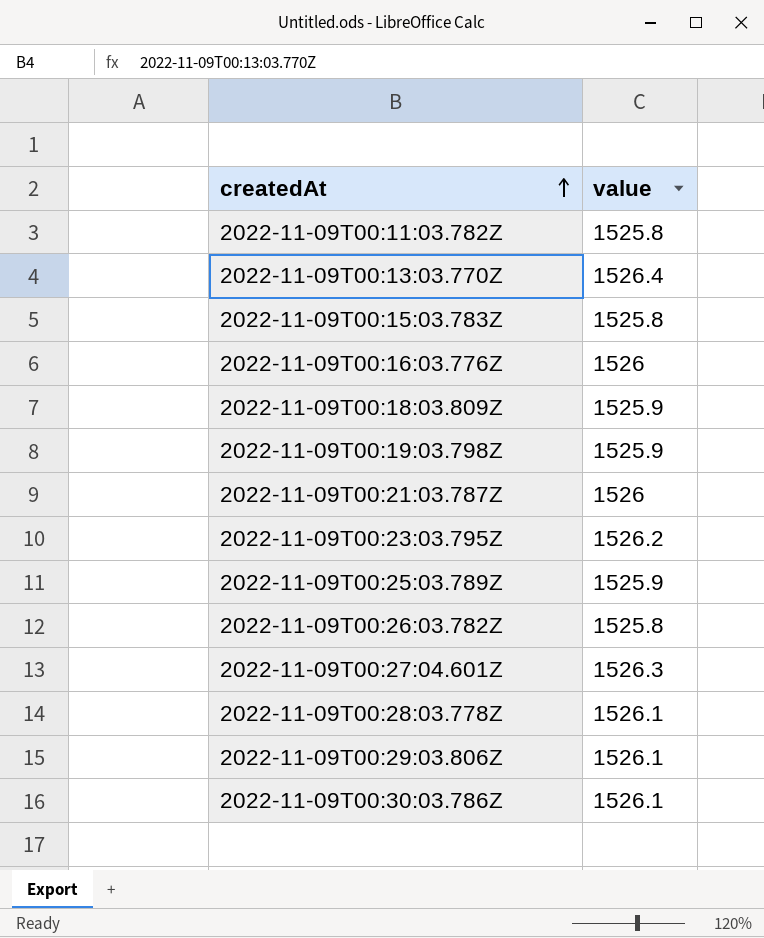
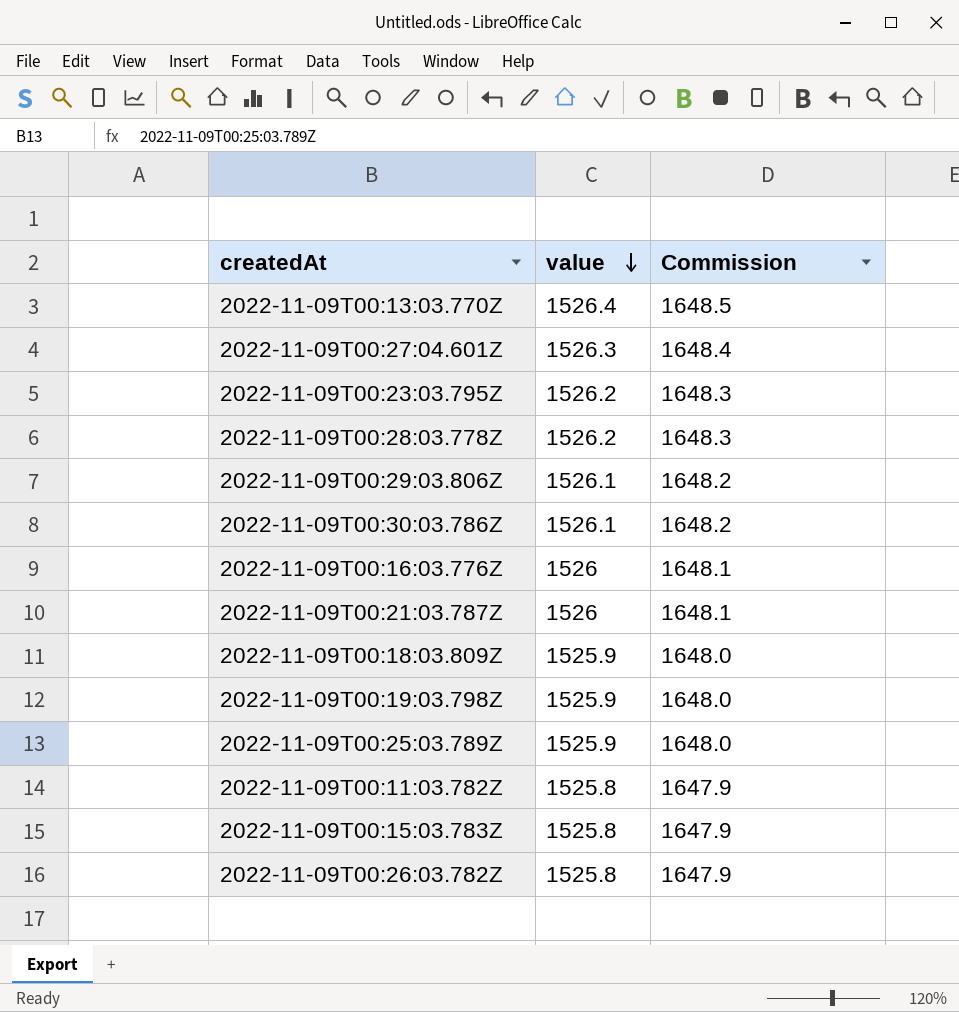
row order: createdAt ascending -> value descending
column Commission | formula: none -> [value] * 1.08
2022-11-09T00:28:03.778Z | value: 1526.1 -> 1526.2

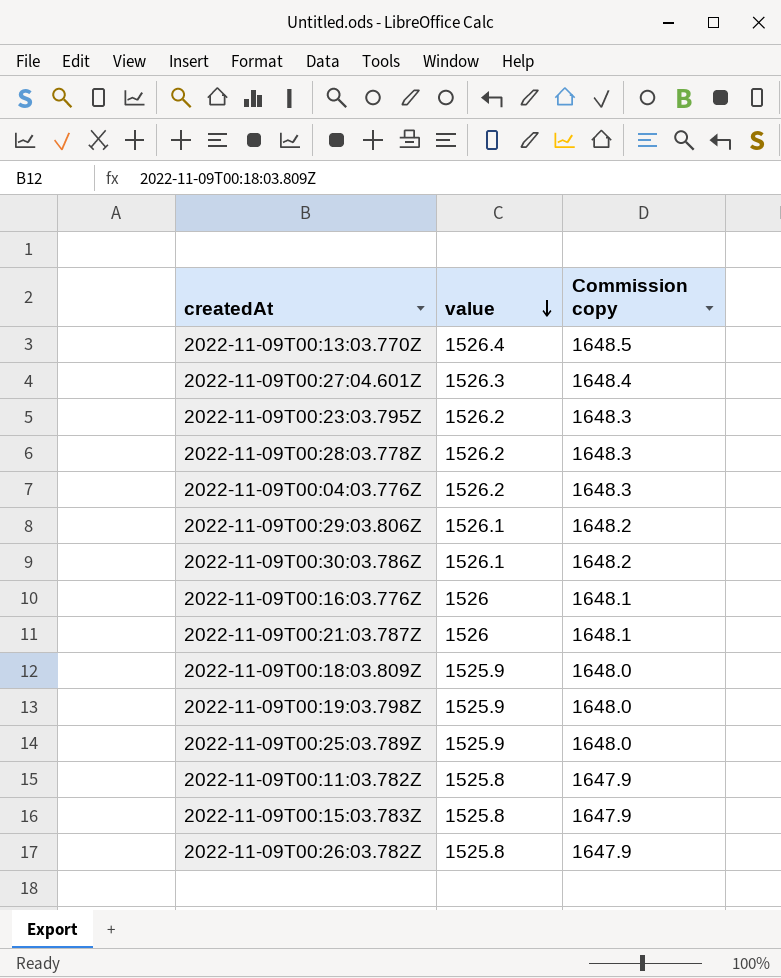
column name: Commission -> Commission copy
row 2022-11-09T00:04:03.776Z: none -> 1526.2 | 1648.3

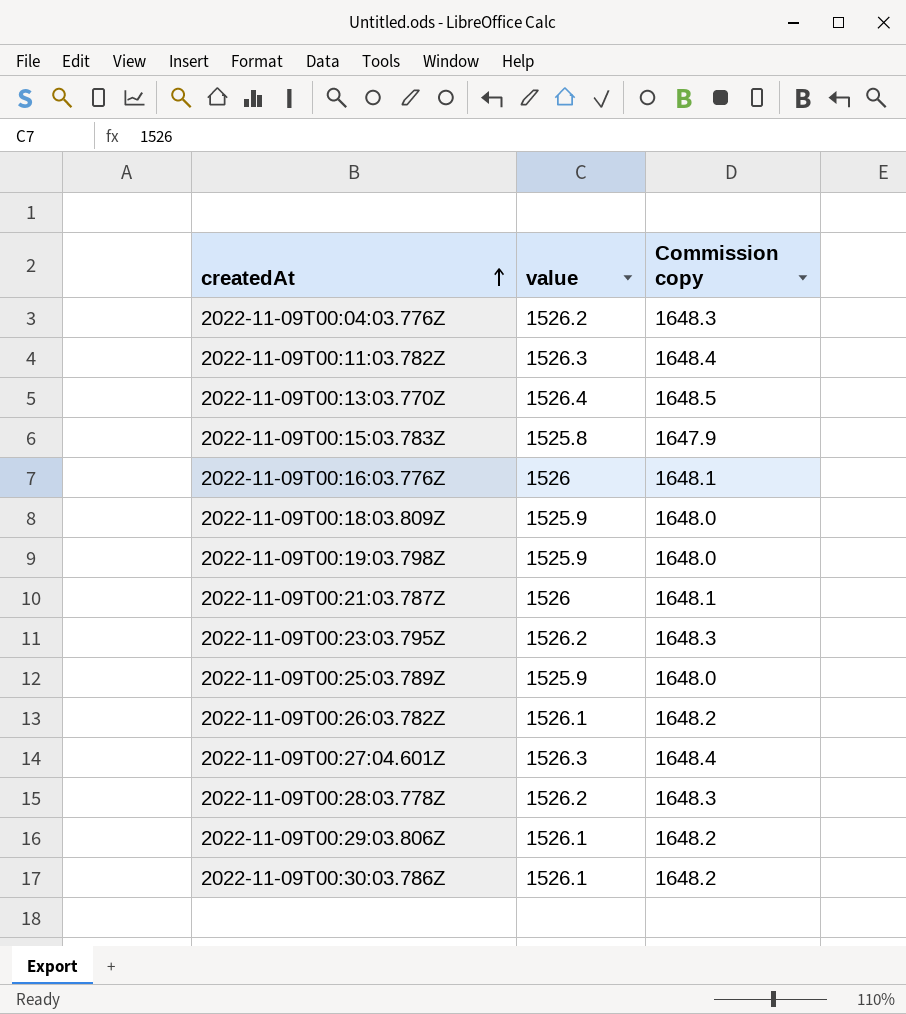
row order: value descending -> createdAt ascending
2022-11-09T00:11:03.782Z | value: 1525.8 -> 1526.3
2022-11-09T00:11:03.782Z | Commission copy: 1647.9 -> 1648.4
2022-11-09T00:26:03.782Z | value: 1525.8 -> 1526.1
2022-11-09T00:26:03.782Z | Commission copy: 1647.9 -> 1648.2

